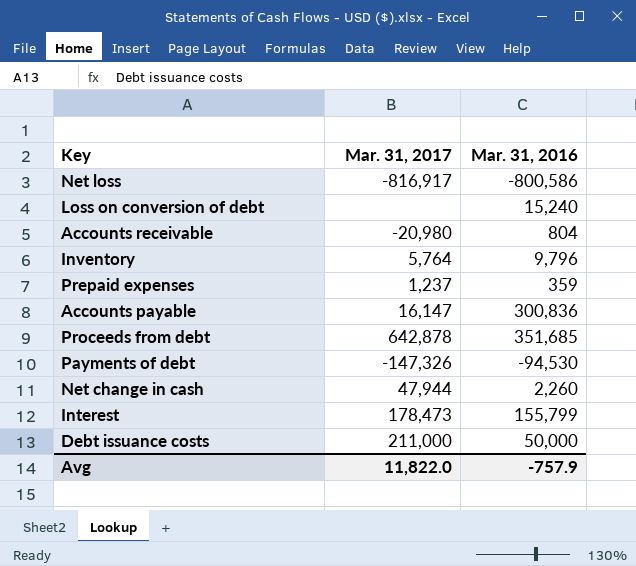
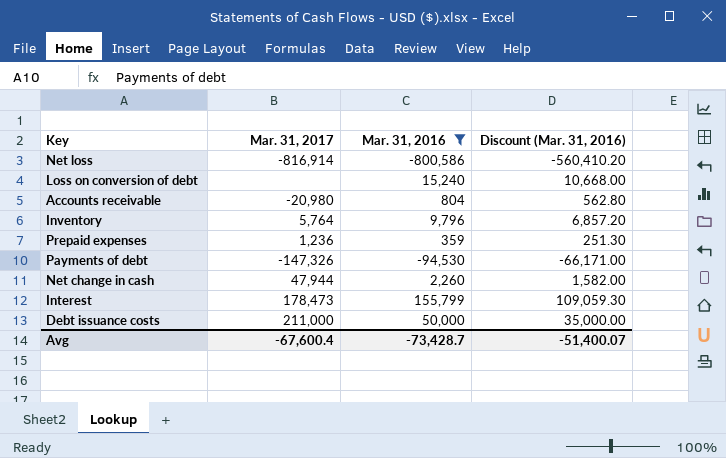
filter: none -> Mar. 31, 2016 <= 155,799
column Discount (Mar. 31, 2016) | formula: none -> [Mar. 31, 2016] * 0.7
Net loss | Mar. 31, 2017: -816,917 -> -816,914
Prepaid expenses | Mar. 31, 2017: 1,237 -> 1,236
Avg | Mar. 31, 2017: 11,822.0 -> -67,600.4
Avg | Mar. 31, 2016: -757.9 -> -73,428.7

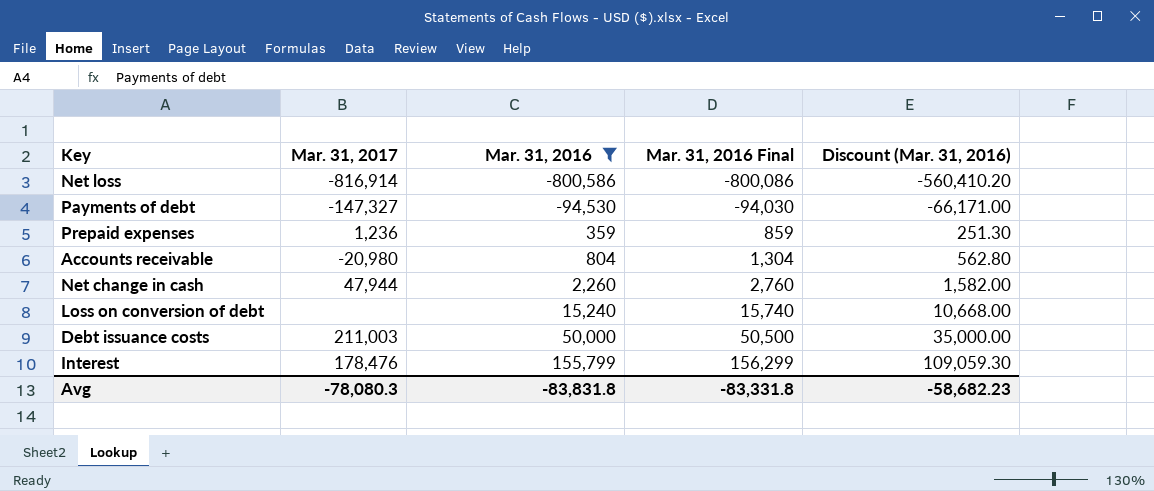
row order: none -> Mar. 31, 2016 ascending
column Mar. 31, 2016 Final | formula: none -> [Mar. 31, 2016] + 500
row Inventory: 5,764 | 9,796 | 6,857.20 -> none
Payments of debt | Mar. 31, 2017: -147,326 -> -147,327
Debt issuance costs | Mar. 31, 2017: 211,000 -> 211,003
Interest | Mar. 31, 2017: 178,473 -> 178,476
Avg | Mar. 31, 2017: -67,600.4 -> -78,080.3
Avg | Mar. 31, 2016: -73,428.7 -> -83,831.8
Avg | Discount (Mar. 31, 2016): -51,400.07 -> -58,682.23

